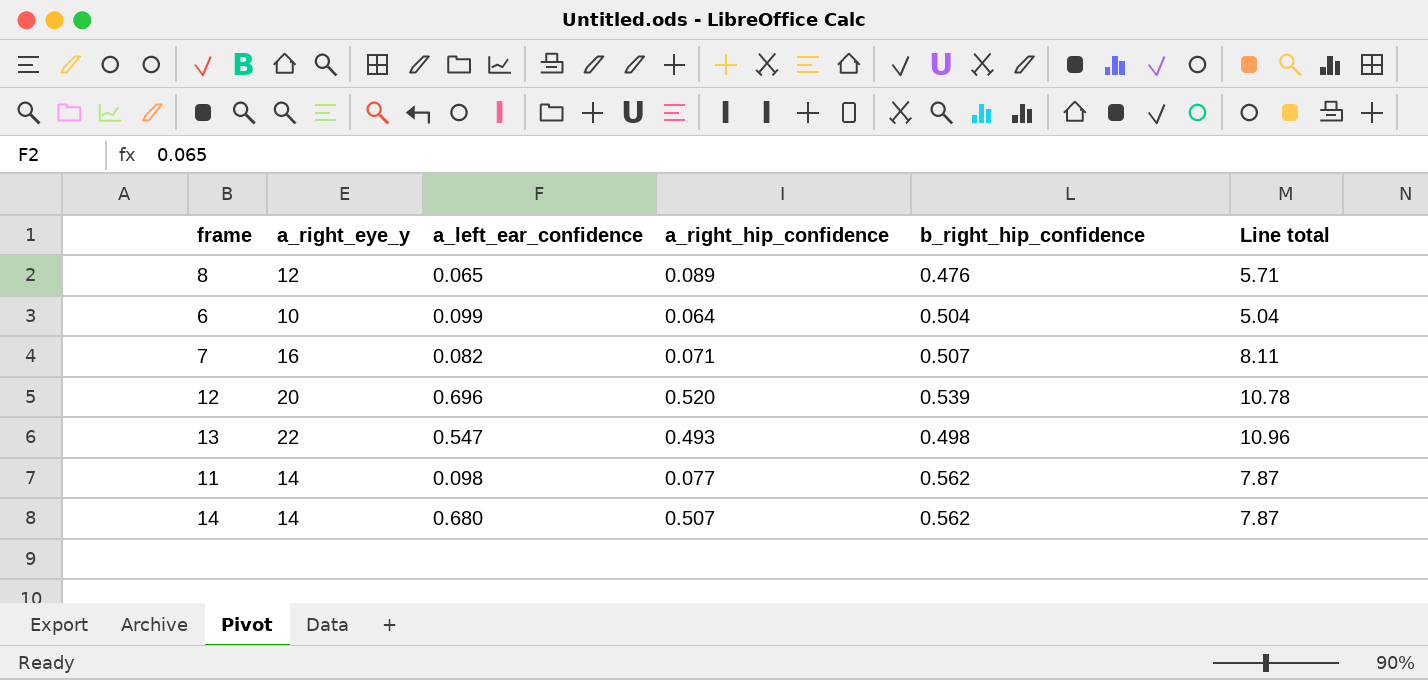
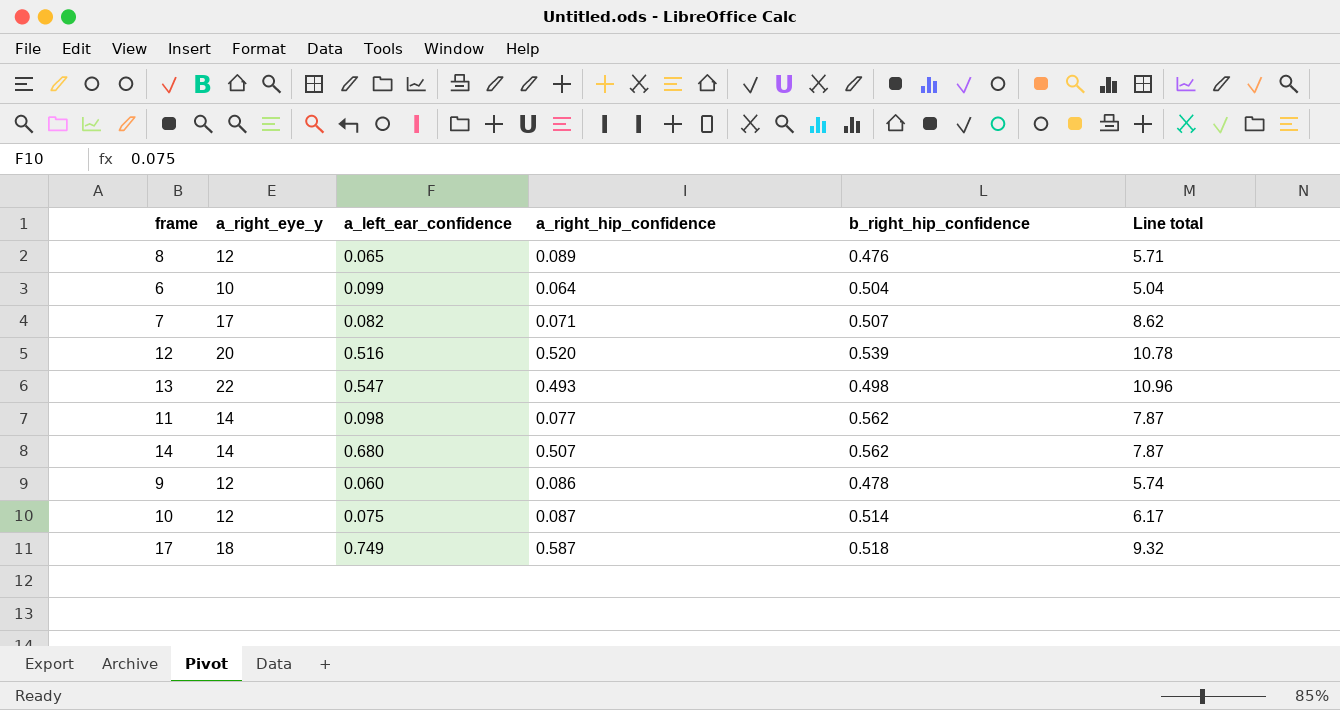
7 | a_right_eye_y: 16 -> 17
7 | Line total: 8.11 -> 8.62
12 | a_left_ear_confidence: 0.696 -> 0.516
row 9: none -> 12 | 0.060 | 0.086 | 0.478 | 5.74
row 10: none -> 12 | 0.075 | 0.087 | 0.514 | 6.17
row 17: none -> 18 | 0.749 | 0.587 | 0.518 | 9.32

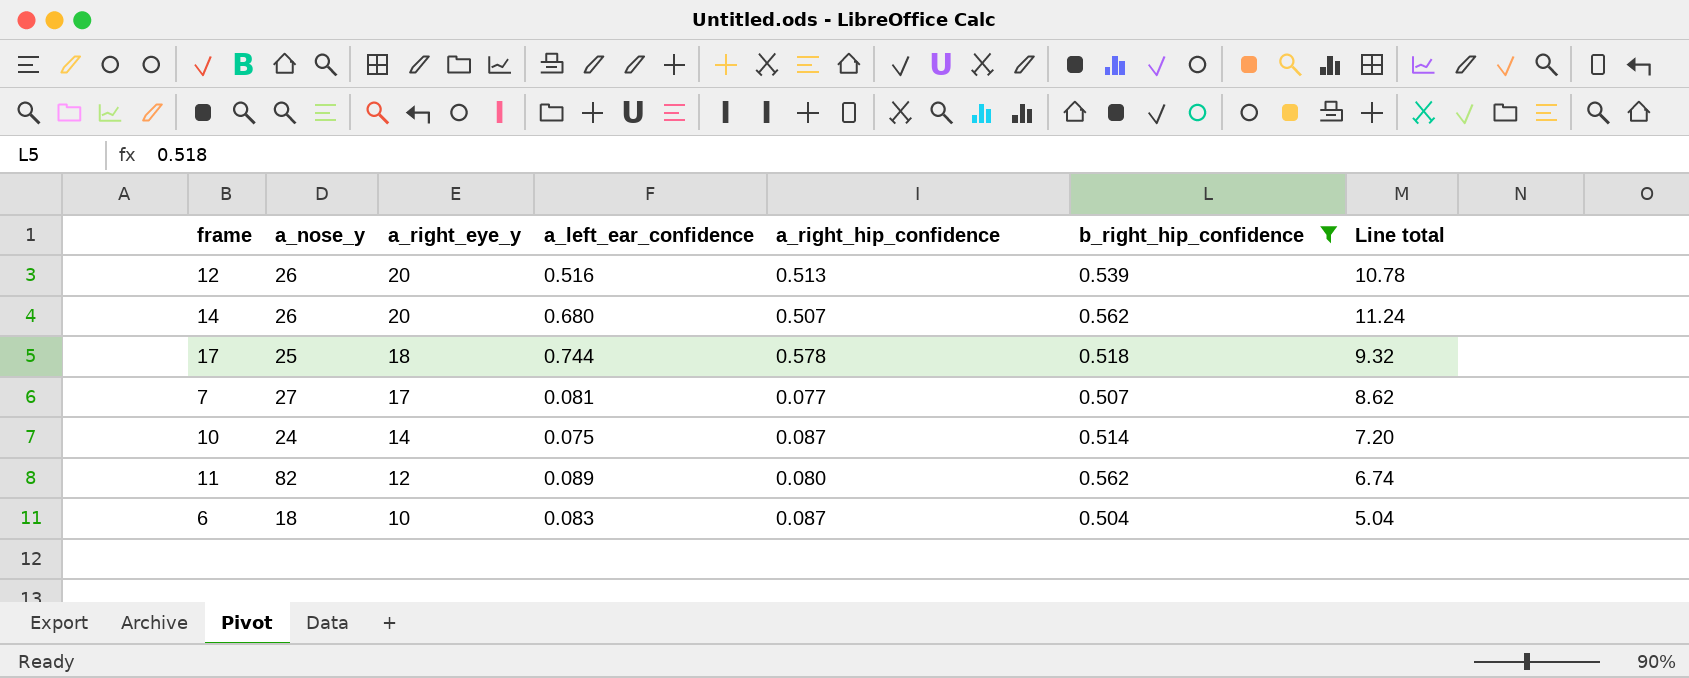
filter: none -> b_right_hip_confidence >= 0.504
row order: none -> a_right_eye_y descending
column a_nose_y | position: none -> 2
12 | a_right_hip_confidence: 0.520 -> 0.513
14 | a_right_eye_y: 14 -> 20
14 | Line total: 7.87 -> 11.24
17 | a_left_ear_confidence: 0.749 -> 0.744
17 | a_right_hip_confidence: 0.587 -> 0.578
7 | a_left_ear_confidence: 0.082 -> 0.081
7 | a_right_hip_confidence: 0.071 -> 0.077
10 | a_right_eye_y: 12 -> 14
10 | Line total: 6.17 -> 7.20
11 | a_right_eye_y: 14 -> 12
11 | a_left_ear_confidence: 0.098 -> 0.089
11 | a_right_hip_confidence: 0.077 -> 0.080
11 | Line total: 7.87 -> 6.74
6 | a_left_ear_confidence: 0.099 -> 0.083
6 | a_right_hip_confidence: 0.064 -> 0.087

